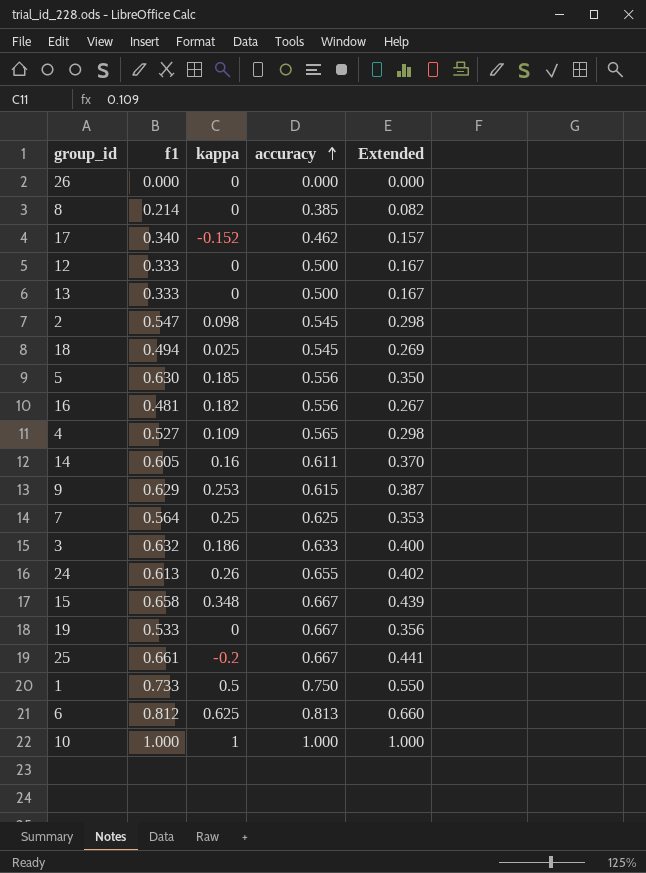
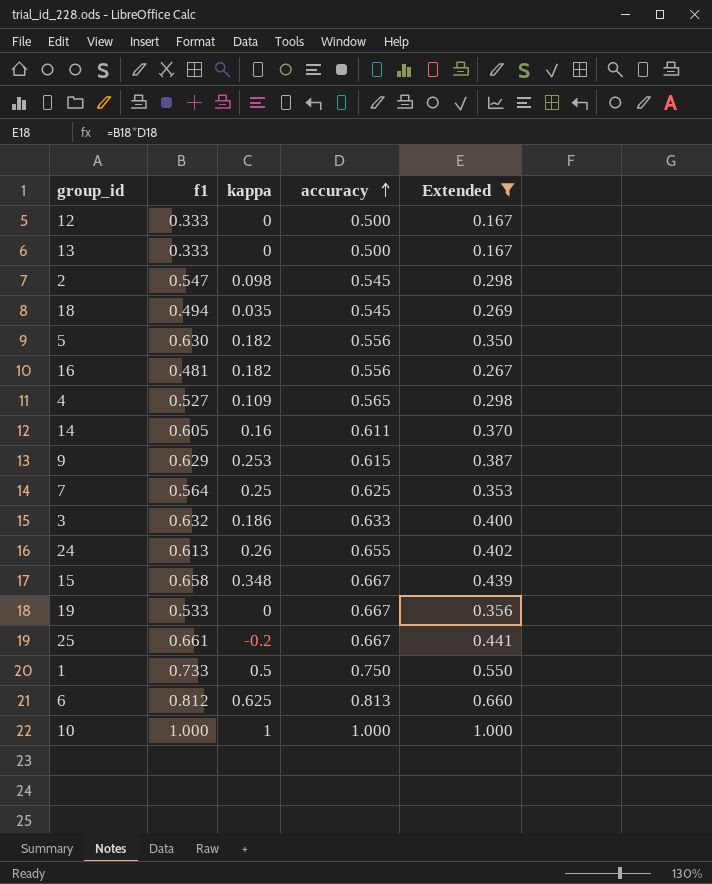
filter: none -> Extended >= 0.167
18 | kappa: 0.025 -> 0.035
5 | kappa: 0.185 -> 0.182

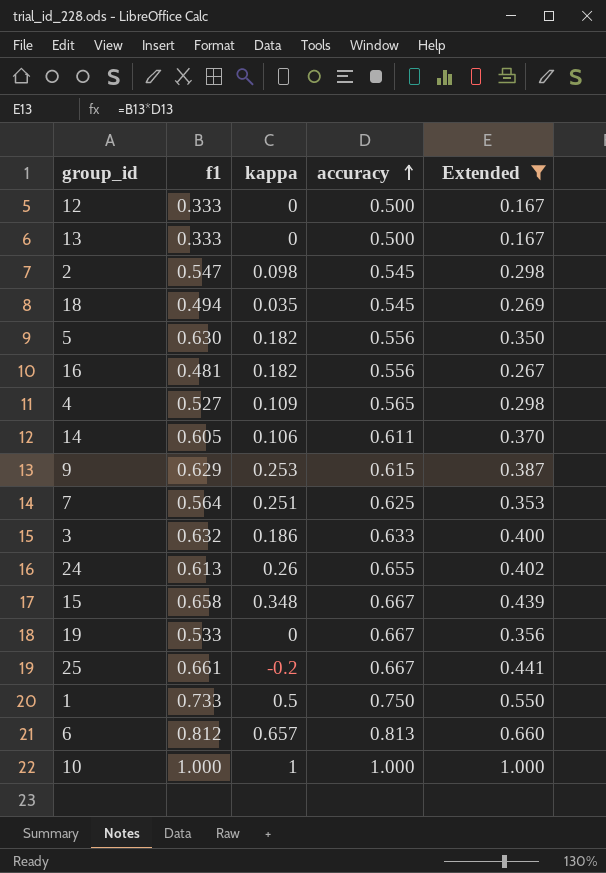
14 | kappa: 0.16 -> 0.106
7 | kappa: 0.25 -> 0.251
6 | kappa: 0.625 -> 0.657

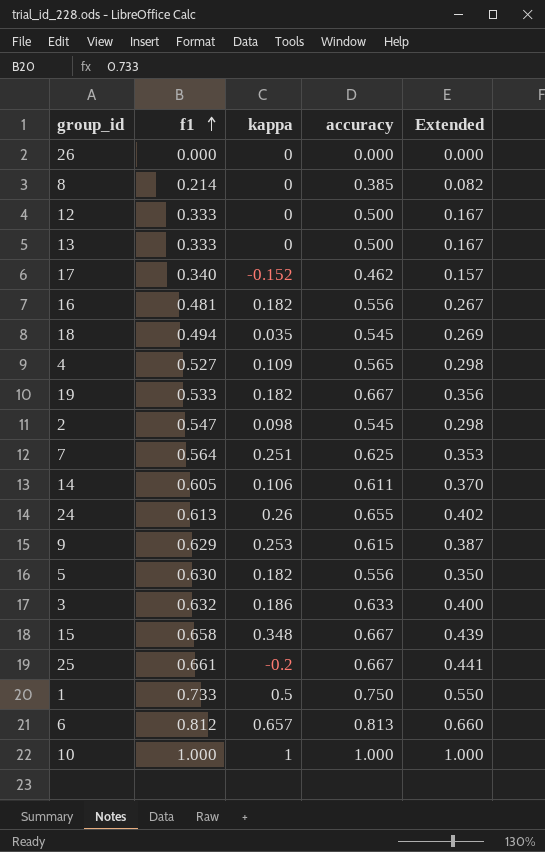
filter: Extended >= 0.167 -> none
row order: accuracy ascending -> f1 ascending
19 | kappa: 0 -> 0.182

